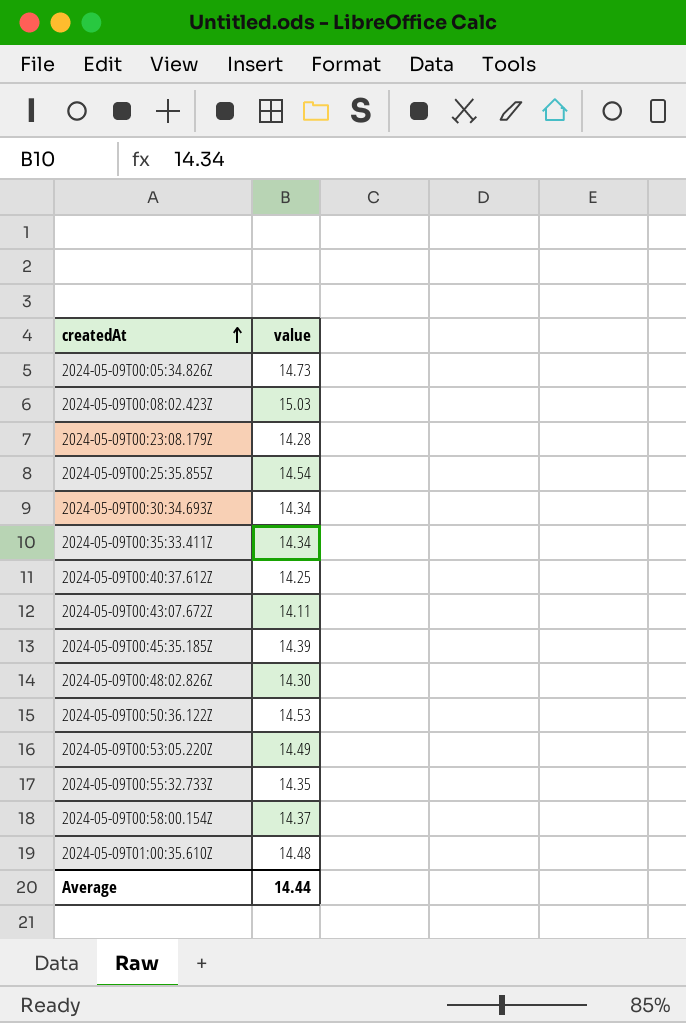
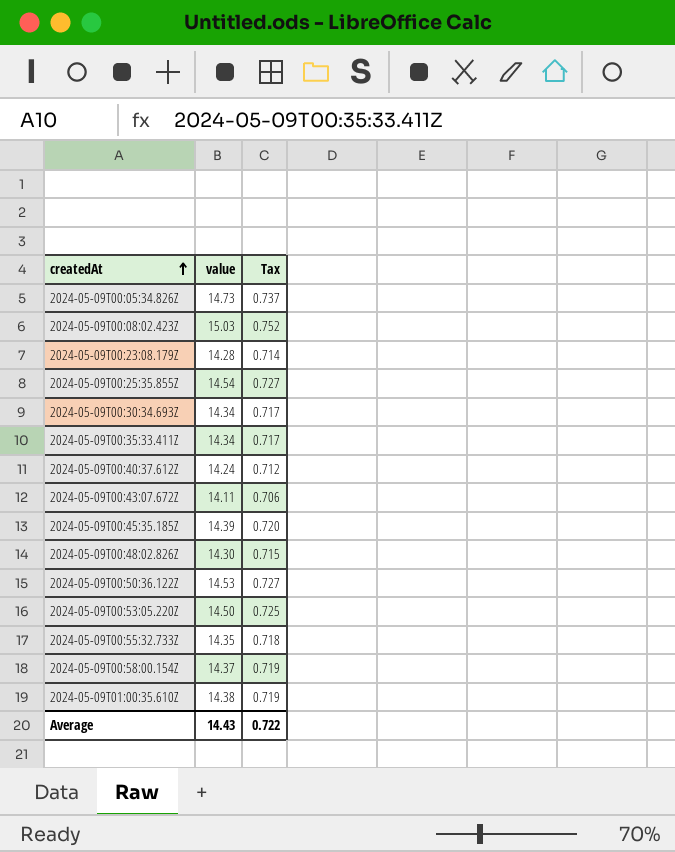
column Tax | formula: none -> [value] * 0.05
2024-05-09T00:40:37.612Z | value: 14.25 -> 14.24
2024-05-09T00:53:05.220Z | value: 14.49 -> 14.50
2024-05-09T01:00:35.610Z | value: 14.48 -> 14.38
Average | value: 14.44 -> 14.43

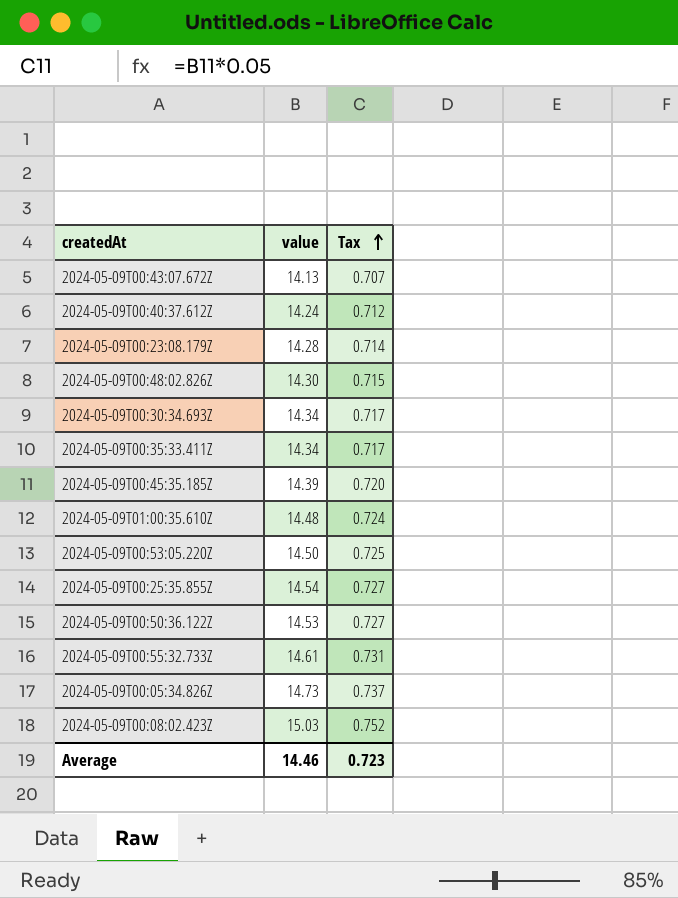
row order: createdAt ascending -> Tax ascending
row 2024-05-09T00:58:00.154Z: 14.37 | 0.719 -> none
2024-05-09T00:43:07.672Z | value: 14.11 -> 14.13
2024-05-09T00:43:07.672Z | Tax: 0.706 -> 0.707
2024-05-09T01:00:35.610Z | value: 14.38 -> 14.48
2024-05-09T01:00:35.610Z | Tax: 0.719 -> 0.724
2024-05-09T00:55:32.733Z | value: 14.35 -> 14.61
2024-05-09T00:55:32.733Z | Tax: 0.718 -> 0.731
Average | value: 14.43 -> 14.46
Average | Tax: 0.722 -> 0.723

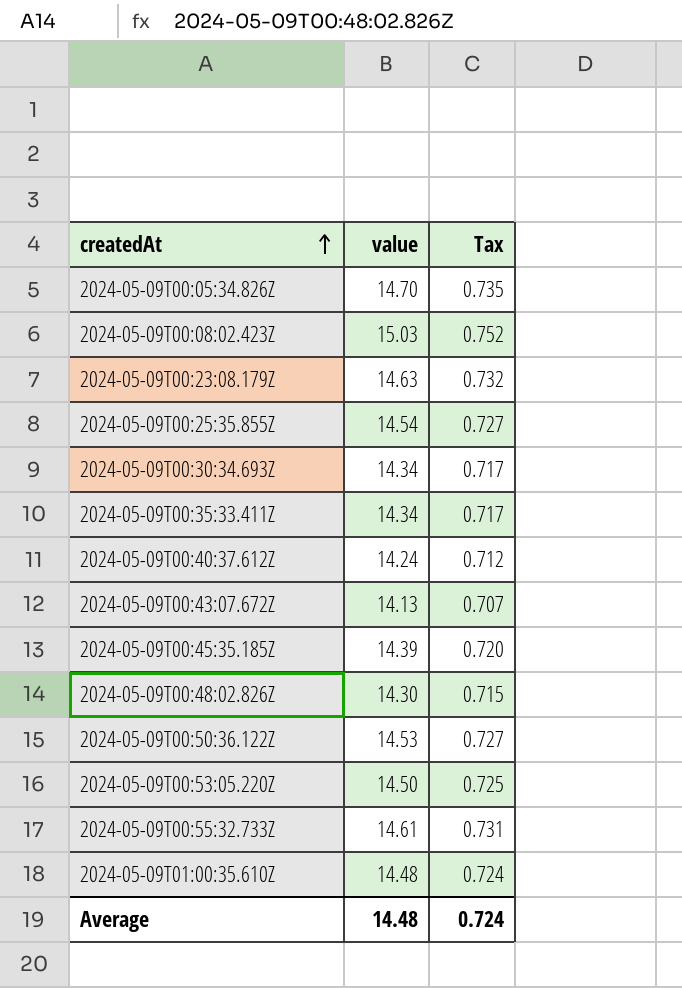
row order: Tax ascending -> createdAt ascending
2024-05-09T00:05:34.826Z | value: 14.73 -> 14.70
2024-05-09T00:05:34.826Z | Tax: 0.737 -> 0.735
2024-05-09T00:23:08.179Z | value: 14.28 -> 14.63
2024-05-09T00:23:08.179Z | Tax: 0.714 -> 0.732
Average | value: 14.46 -> 14.48
Average | Tax: 0.723 -> 0.724

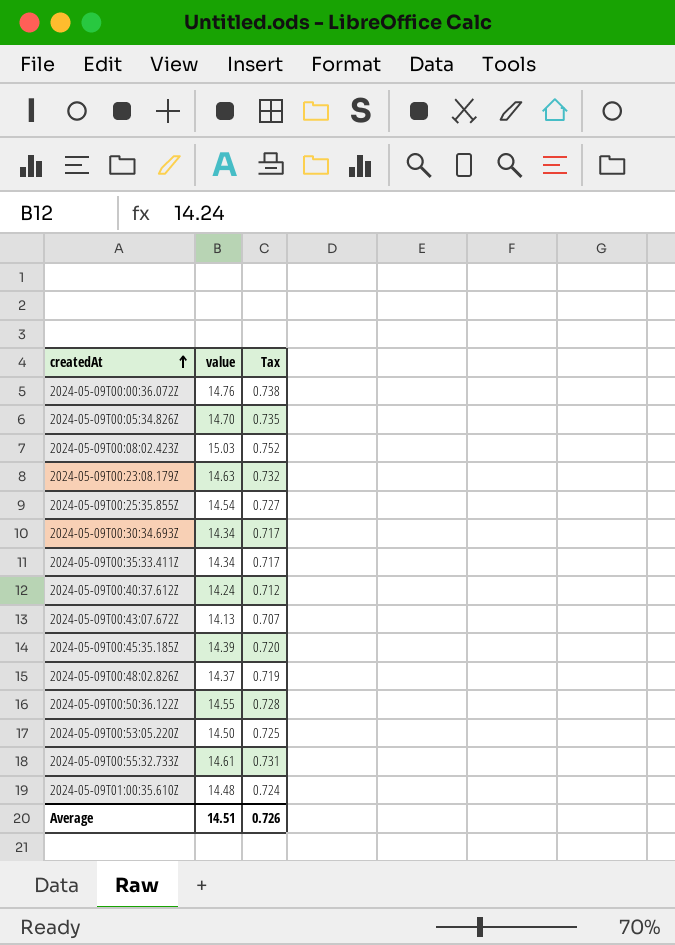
row 2024-05-09T00:00:36.072Z: none -> 14.76 | 0.738
2024-05-09T00:48:02.826Z | value: 14.30 -> 14.37
2024-05-09T00:48:02.826Z | Tax: 0.715 -> 0.719
2024-05-09T00:50:36.122Z | value: 14.53 -> 14.55
2024-05-09T00:50:36.122Z | Tax: 0.727 -> 0.728
Average | value: 14.48 -> 14.51
Average | Tax: 0.724 -> 0.726

